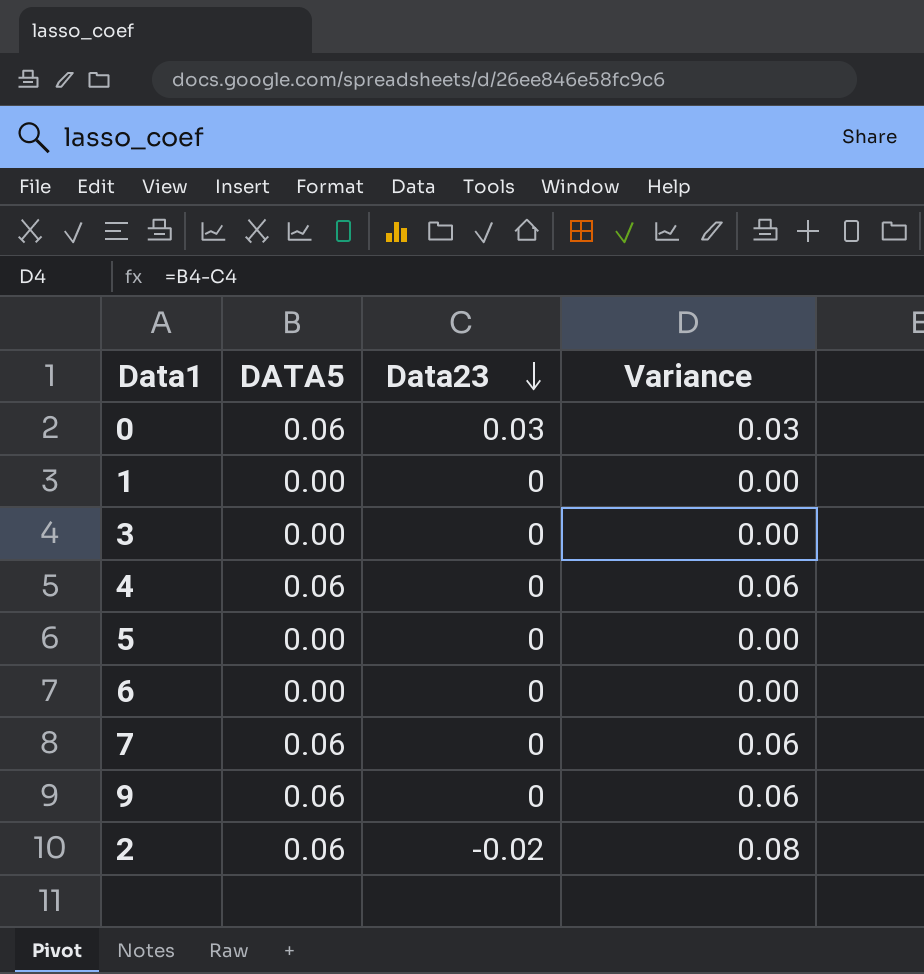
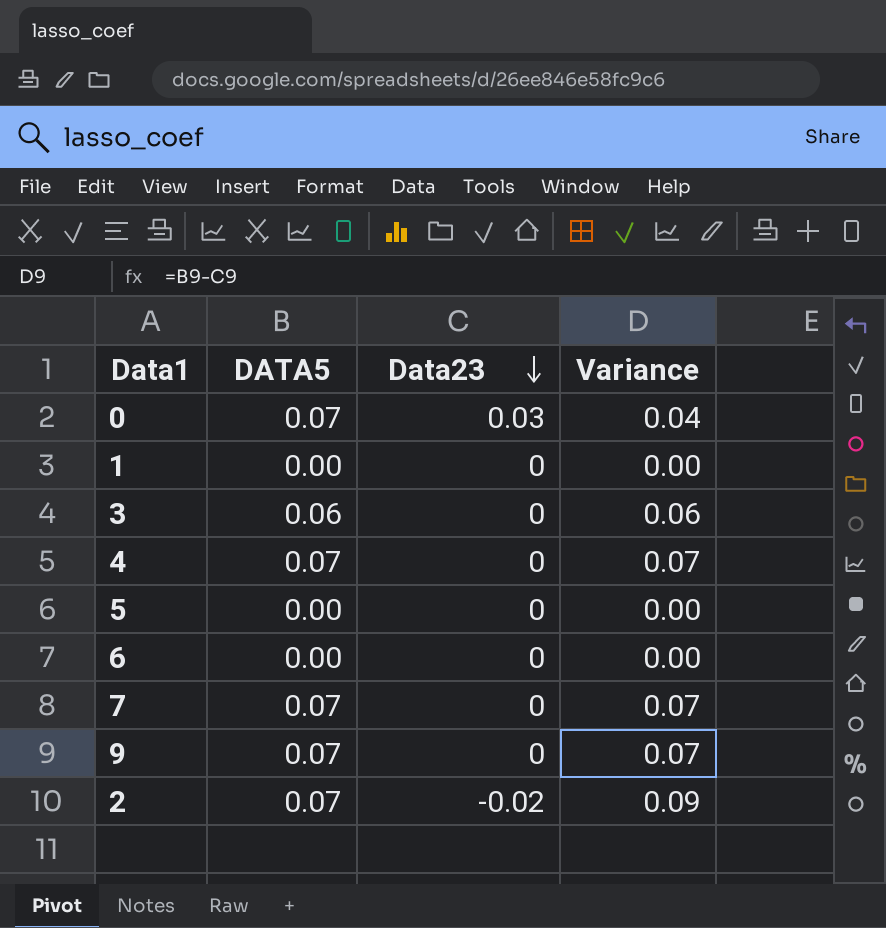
0 | DATA5: 0.06 -> 0.07
0 | Variance: 0.03 -> 0.04
3 | DATA5: 0.00 -> 0.06
3 | Variance: 0.00 -> 0.06
4 | DATA5: 0.06 -> 0.07
4 | Variance: 0.06 -> 0.07
7 | DATA5: 0.06 -> 0.07
7 | Variance: 0.06 -> 0.07
9 | DATA5: 0.06 -> 0.07
9 | Variance: 0.06 -> 0.07
2 | DATA5: 0.06 -> 0.07
2 | Variance: 0.08 -> 0.09

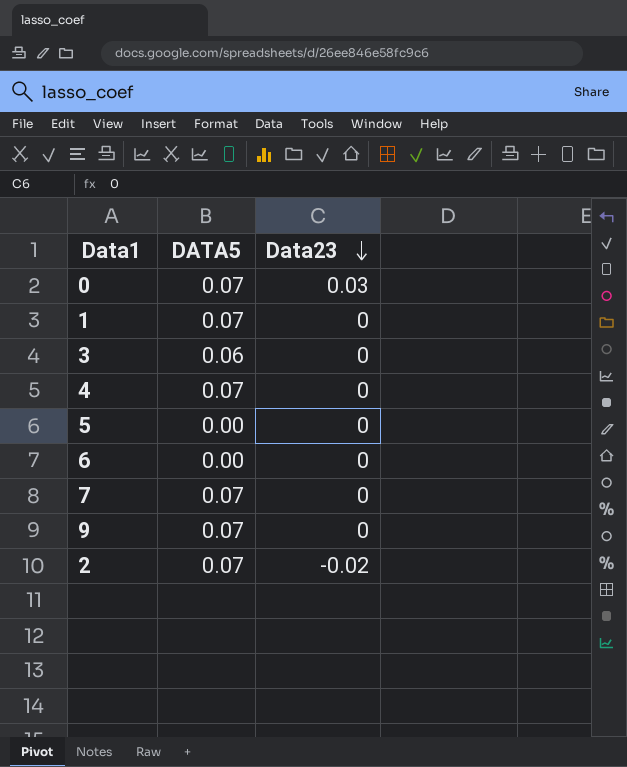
column Variance | formula: [DATA5] - [Data23] -> none
1 | DATA5: 0.00 -> 0.07

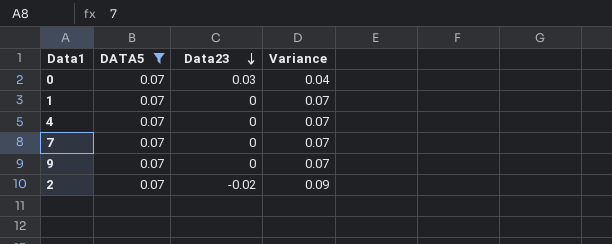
filter: none -> DATA5 = 0.07
column Variance | formula: none -> [DATA5] - [Data23]

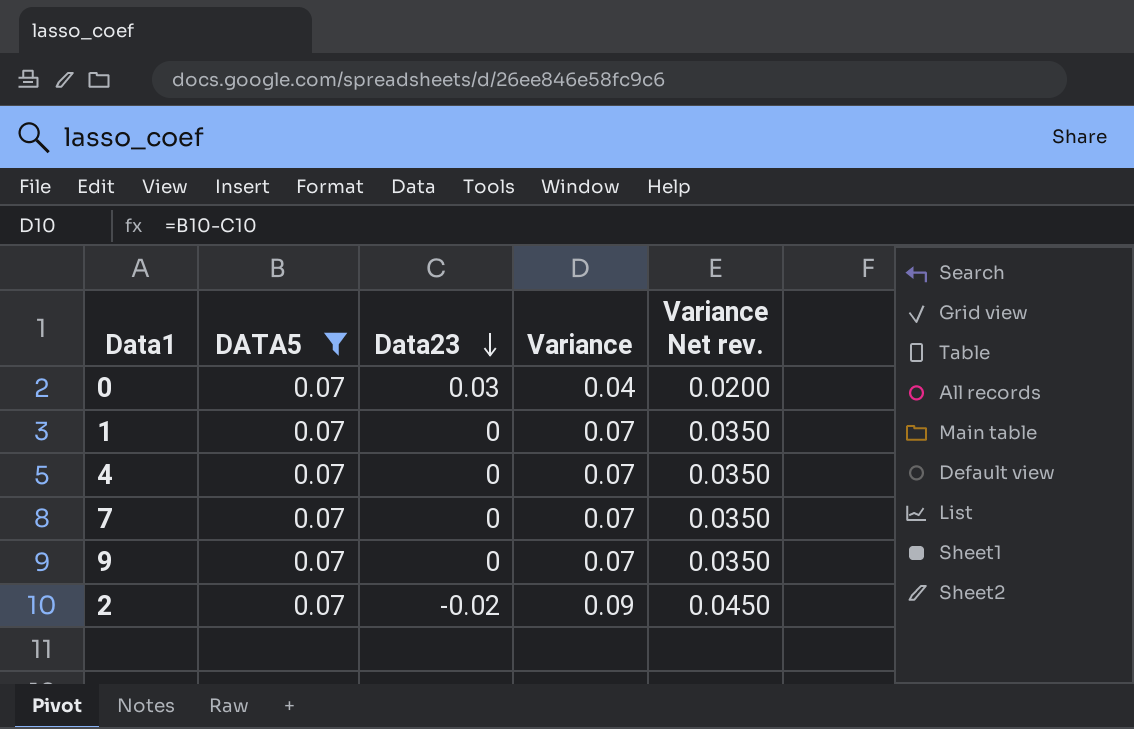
column Variance Net rev. | formula: none -> [Variance] * 0.5

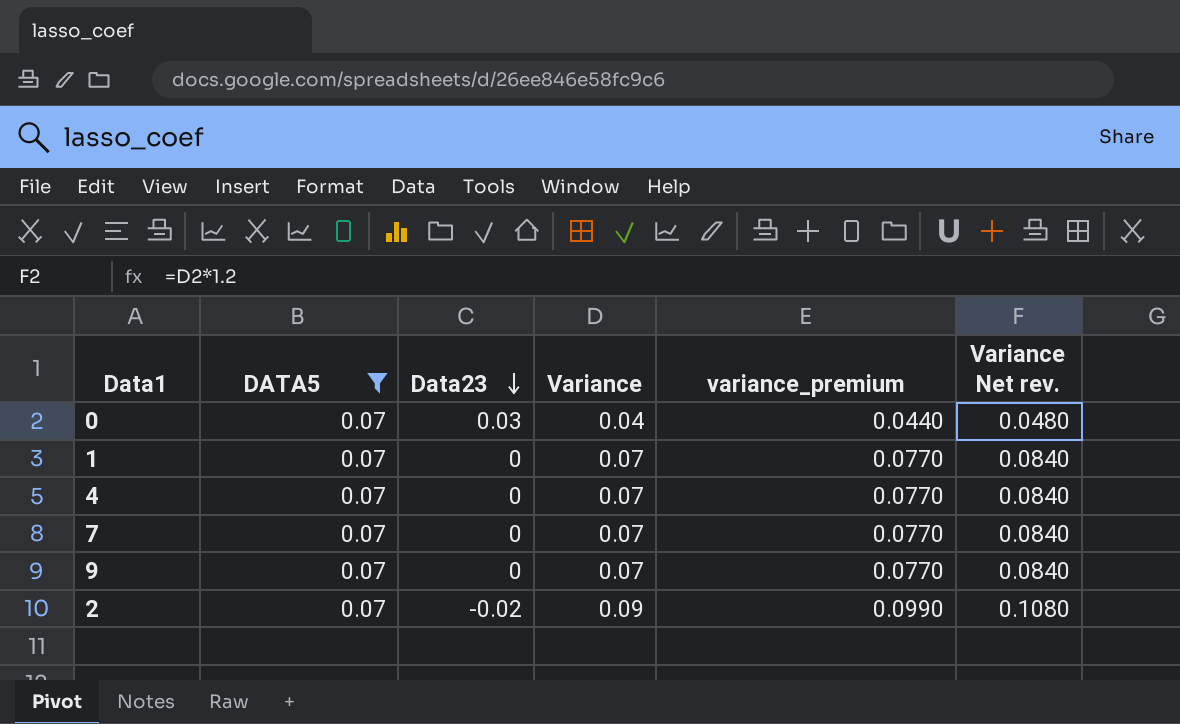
column variance_premium | formula: none -> [Variance] * 1.1
column Variance Net rev. | formula: [Variance] * 0.5 -> [Variance] * 1.2

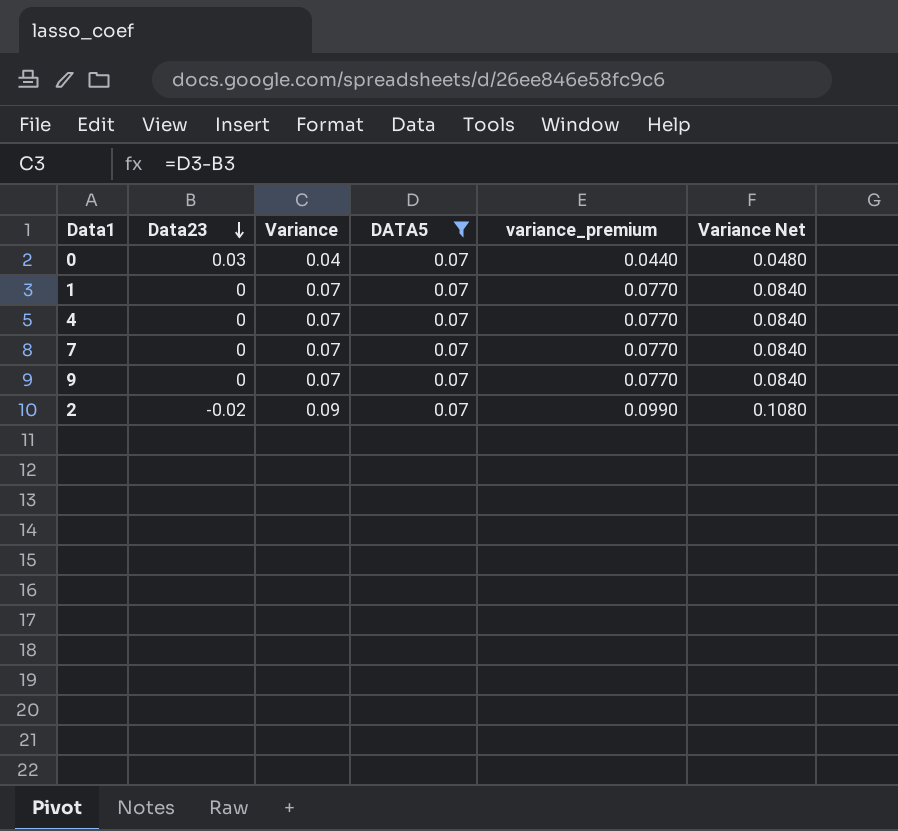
column DATA5 | position: 2 -> 4
column name: Variance Net rev. -> Variance Net

